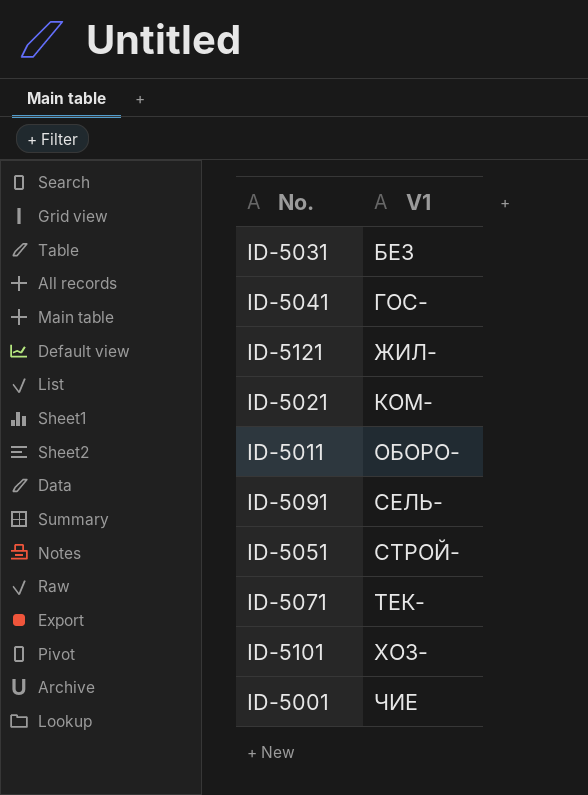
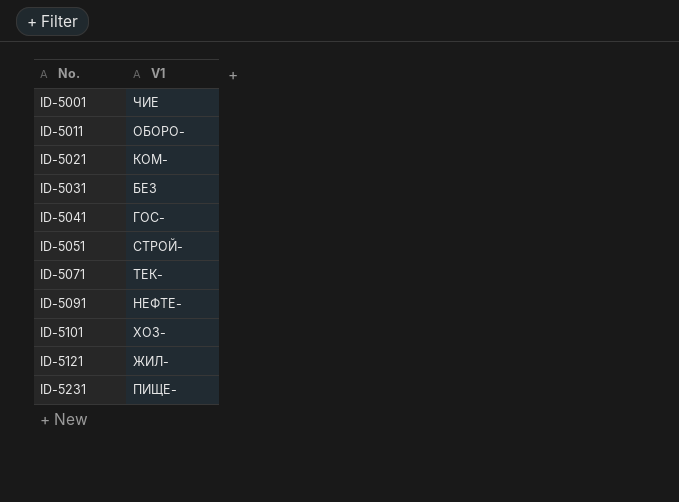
row order: V1 ascending -> No. ascending
ID-5091 | V1: СЕЛЬ- -> НЕФТЕ-
row ID-5231: none -> ПИЩЕ-

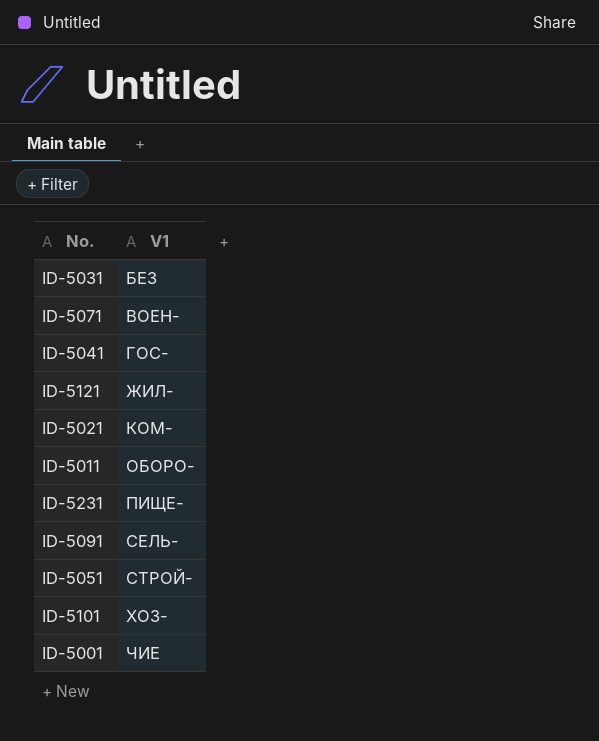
row order: No. ascending -> V1 ascending
ID-5071 | V1: ТЕК- -> ВОЕН-
ID-5091 | V1: НЕФТЕ- -> СЕЛЬ-

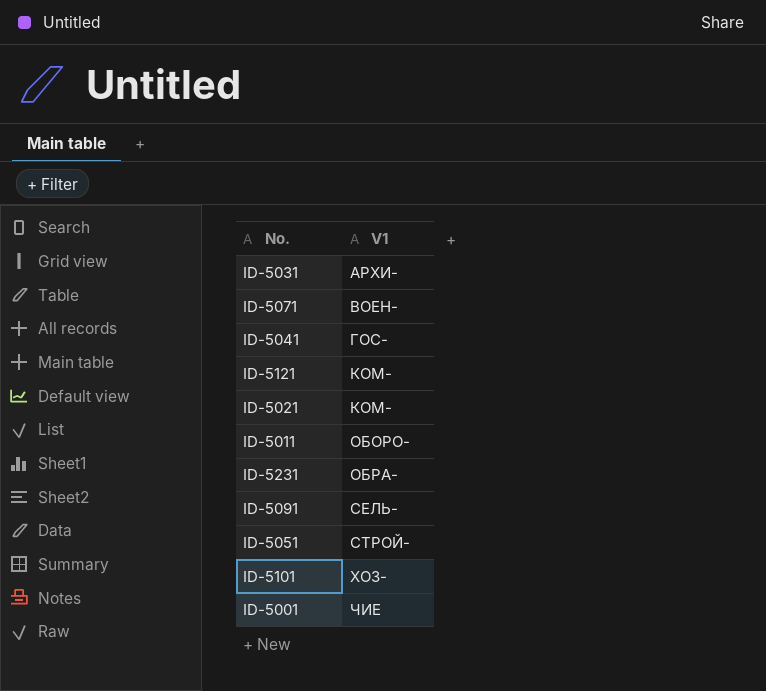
ID-5031 | V1: БЕЗ -> АРХИ-
ID-5121 | V1: ЖИЛ- -> КОМ-
ID-5231 | V1: ПИЩЕ- -> ОБРА-

